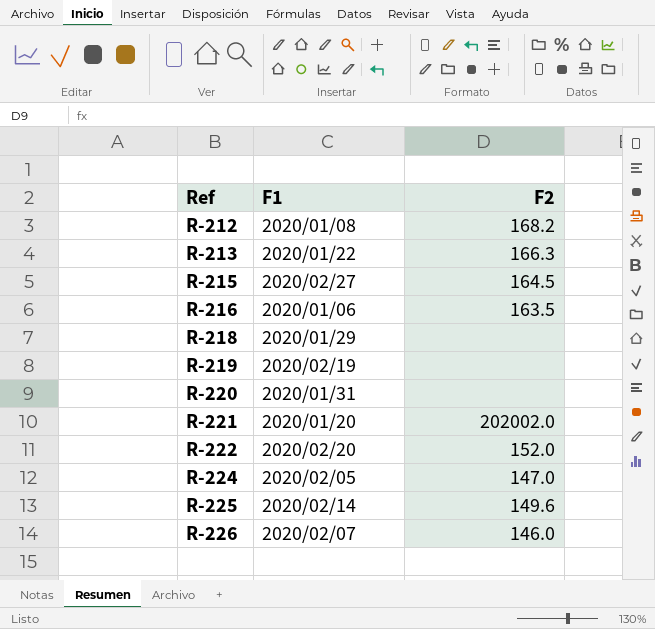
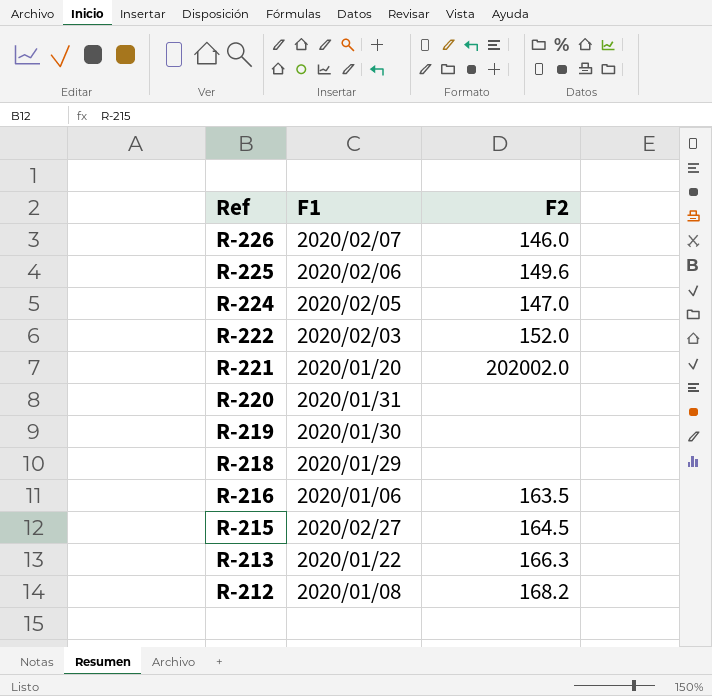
row order: Ref ascending -> Ref descending
R-225 | F1: 2020/02/14 -> 2020/02/06
R-222 | F1: 2020/02/20 -> 2020/02/03
R-219 | F1: 2020/02/19 -> 2020/01/30

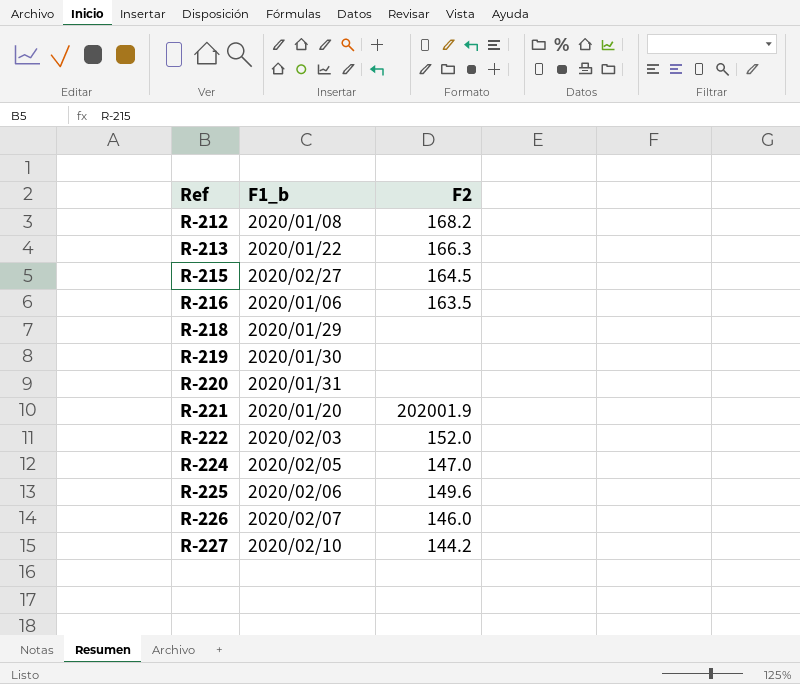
row order: Ref descending -> Ref ascending
column name: F1 -> F1_b
R-221 | F2: 202002.0 -> 202001.9
row R-227: none -> 2020/02/10 | 144.2

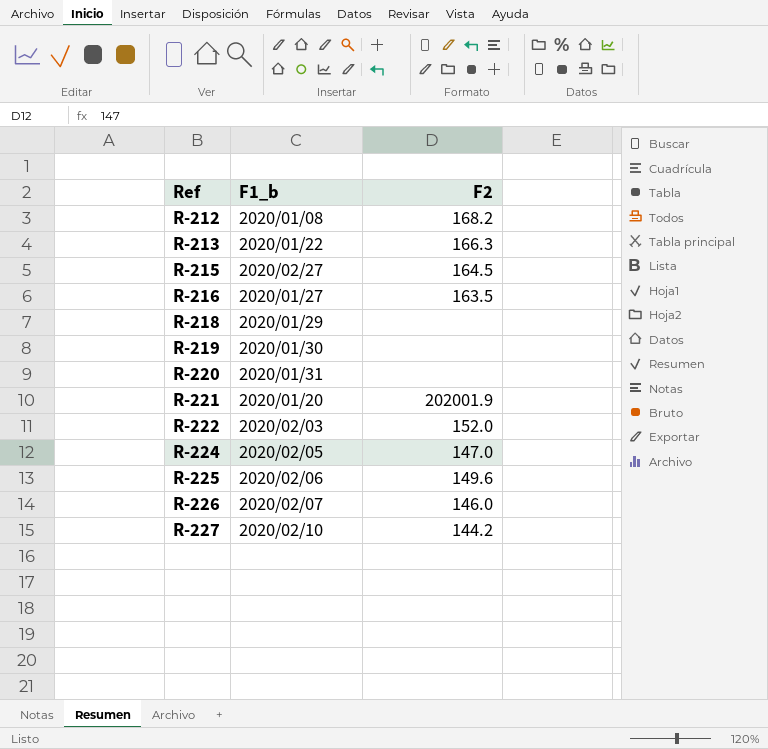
R-216 | F1_b: 2020/01/06 -> 2020/01/27

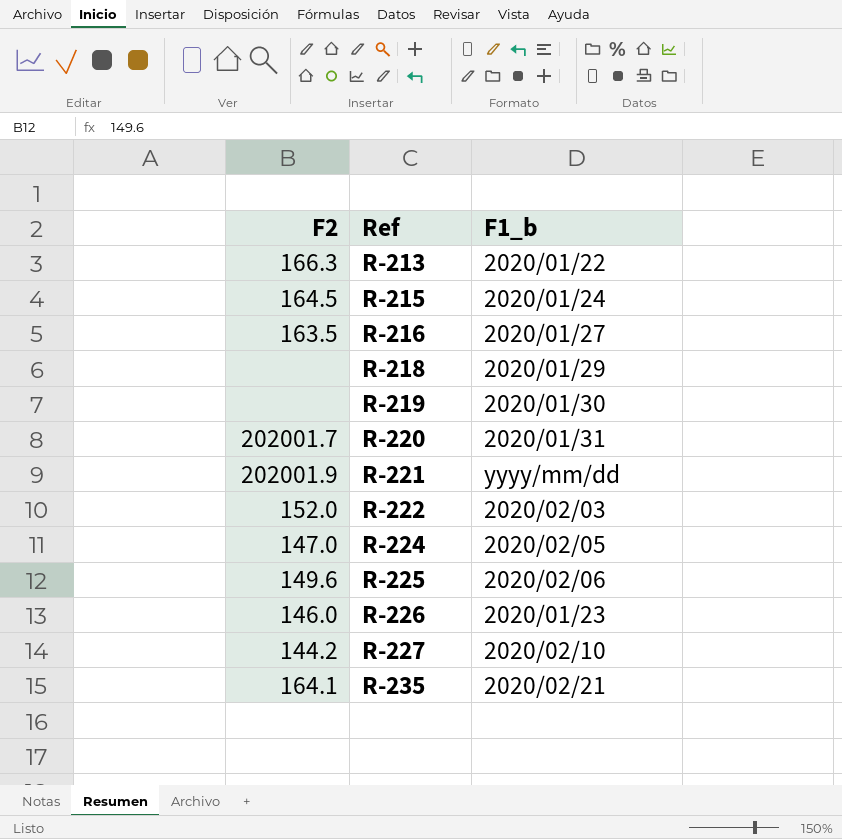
column F2 | position: 3 -> 1
row R-212: 2020/01/08 | 168.2 -> none
R-215 | F1_b: 2020/02/27 -> 2020/01/24
R-220 | F2: none -> 202001.7
R-221 | F1_b: 2020/01/20 -> yyyy/mm/dd
R-226 | F1_b: 2020/02/07 -> 2020/01/23
row R-235: none -> 164.1 | 2020/02/21

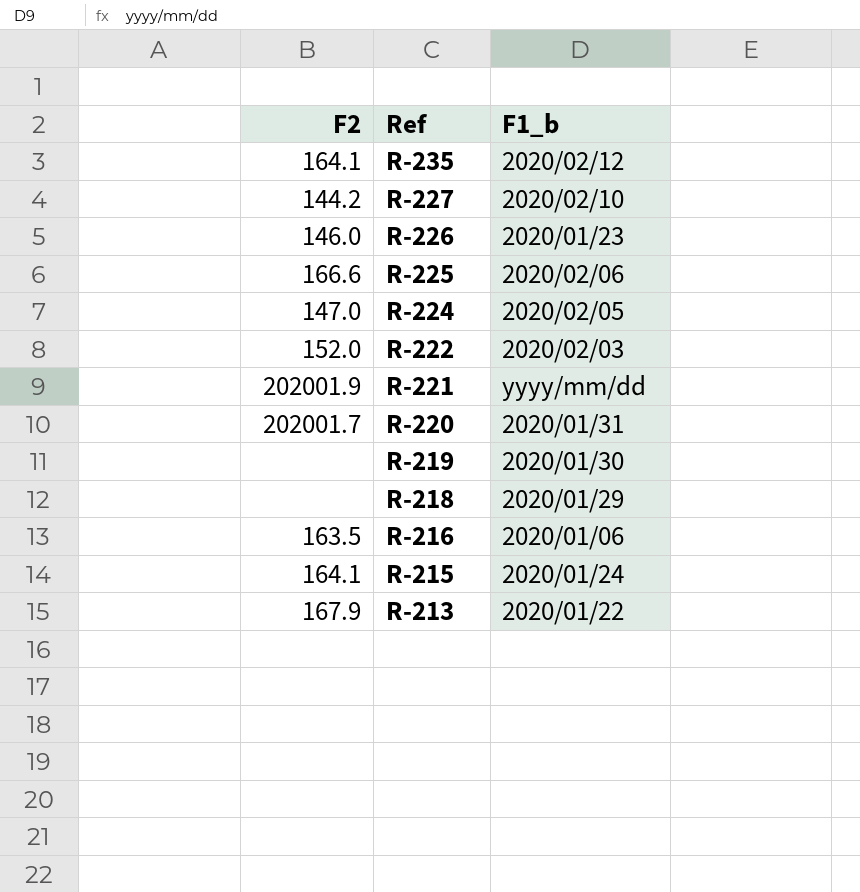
row order: Ref ascending -> Ref descending
R-235 | F1_b: 2020/02/21 -> 2020/02/12
R-225 | F2: 149.6 -> 166.6
R-216 | F1_b: 2020/01/27 -> 2020/01/06
R-215 | F2: 164.5 -> 164.1
R-213 | F2: 166.3 -> 167.9

